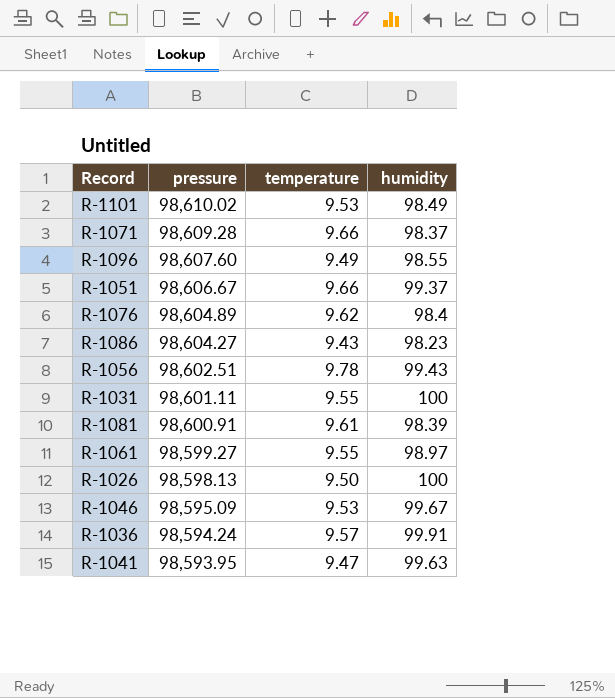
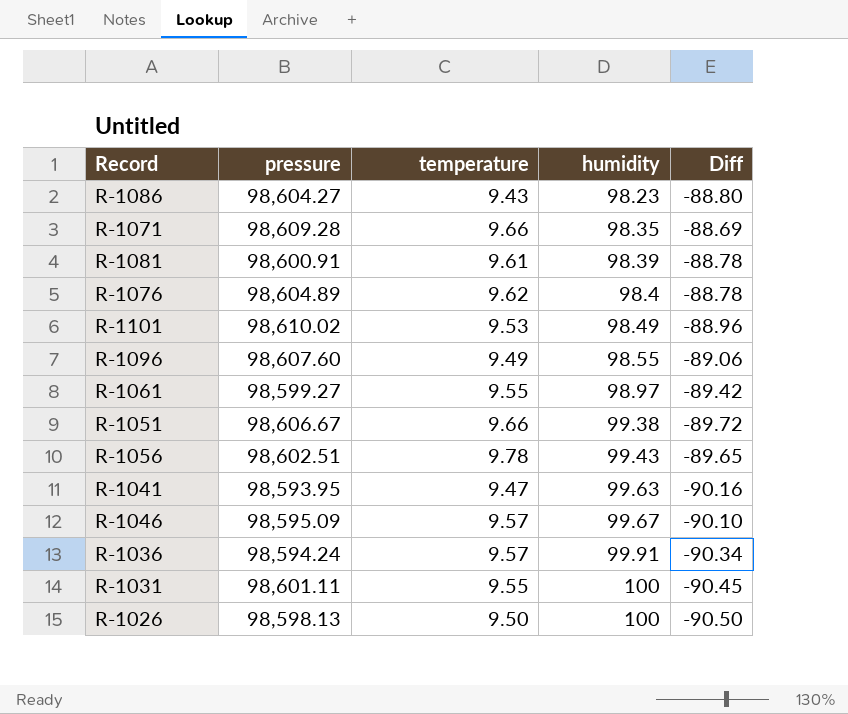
row order: pressure descending -> humidity ascending
column Diff | formula: none -> [temperature] - [humidity]
R-1071 | humidity: 98.37 -> 98.35
R-1051 | humidity: 99.37 -> 99.38
R-1046 | temperature: 9.53 -> 9.57

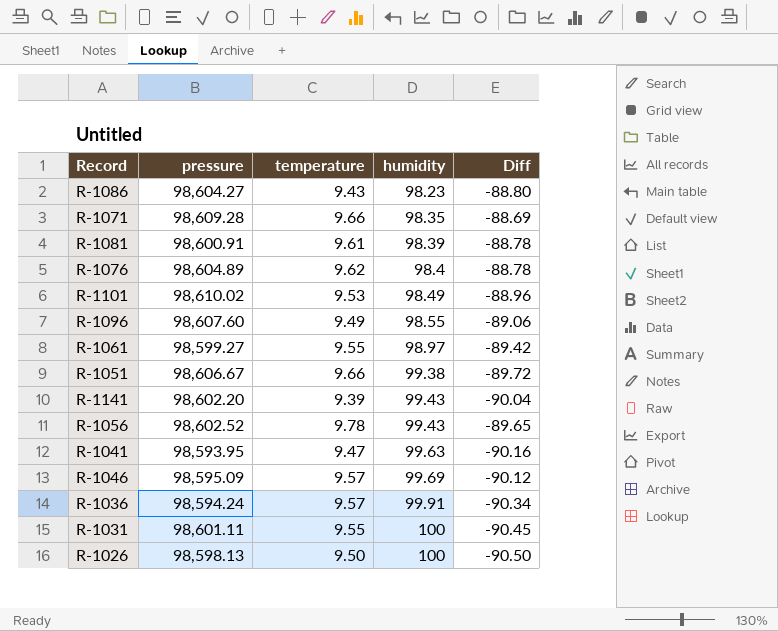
row R-1141: none -> 98,602.20 | 9.39 | 99.43 | -90.04
R-1056 | pressure: 98,602.51 -> 98,602.52
R-1046 | humidity: 99.67 -> 99.69
R-1046 | Diff: -90.10 -> -90.12

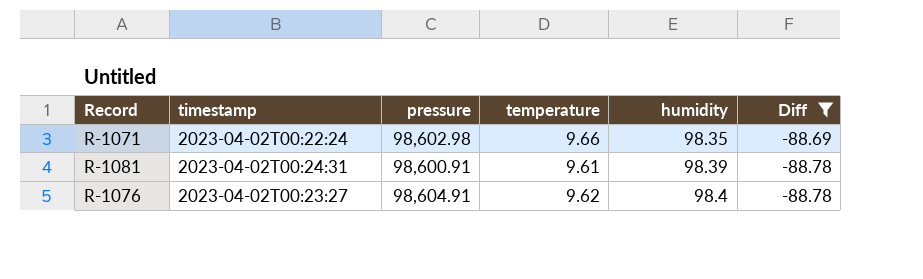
filter: none -> Diff >= -88.78
column timestamp | position: none -> 2
R-1071 | pressure: 98,609.28 -> 98,602.98
R-1076 | pressure: 98,604.89 -> 98,604.91

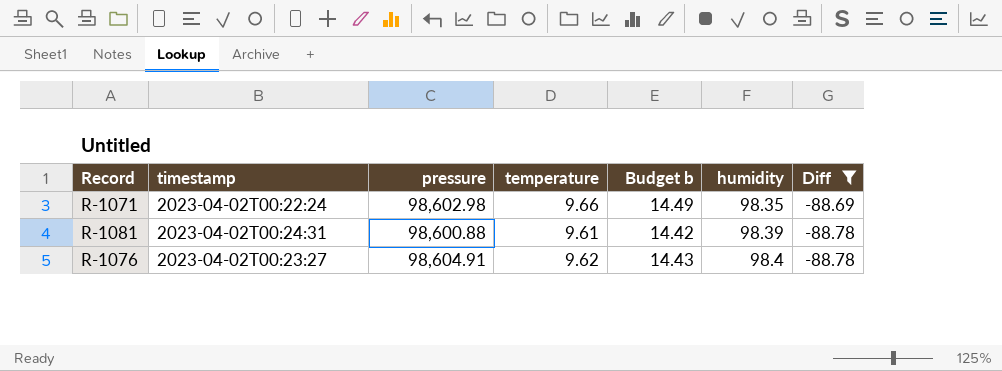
column Budget b | formula: none -> [temperature] * 1.5
R-1081 | pressure: 98,600.91 -> 98,600.88

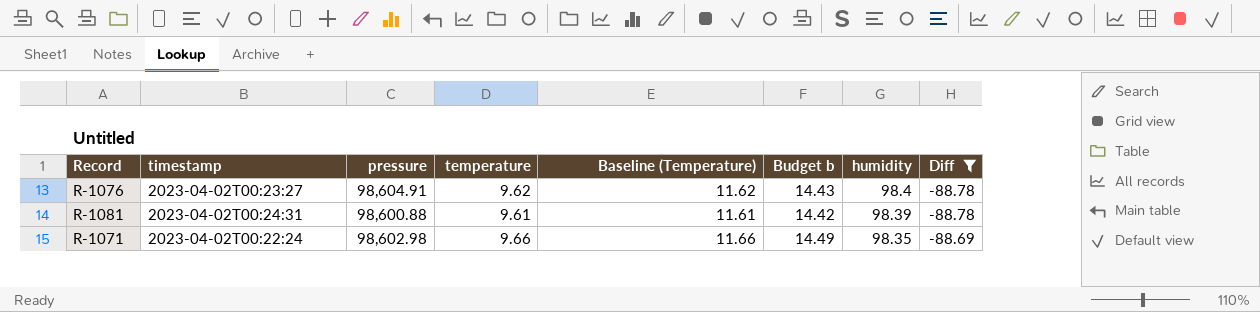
row order: humidity ascending -> humidity descending
column Baseline (Temperature) | formula: none -> [temperature] + 2

